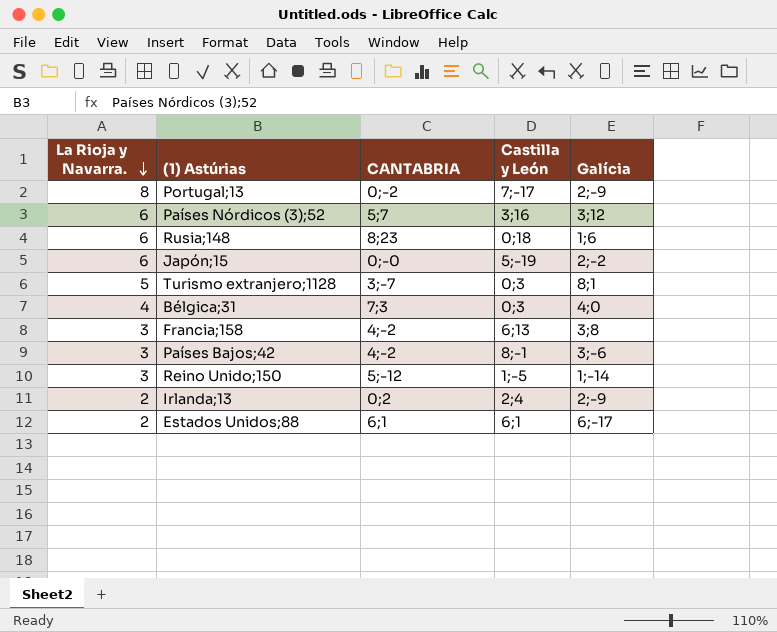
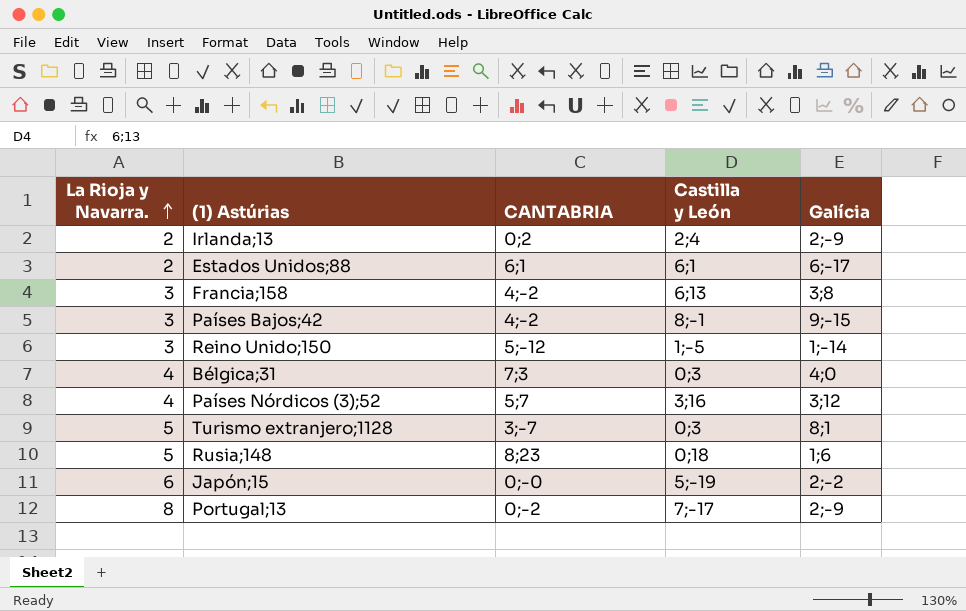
row order: La Rioja y Navarra. descending -> La Rioja y Navarra. ascending
Países Bajos;42 | Galícia: 3;-6 -> 9;-15
Países Nórdicos (3);52 | La Rioja y Navarra.: 6 -> 4
Rusia;148 | La Rioja y Navarra.: 6 -> 5

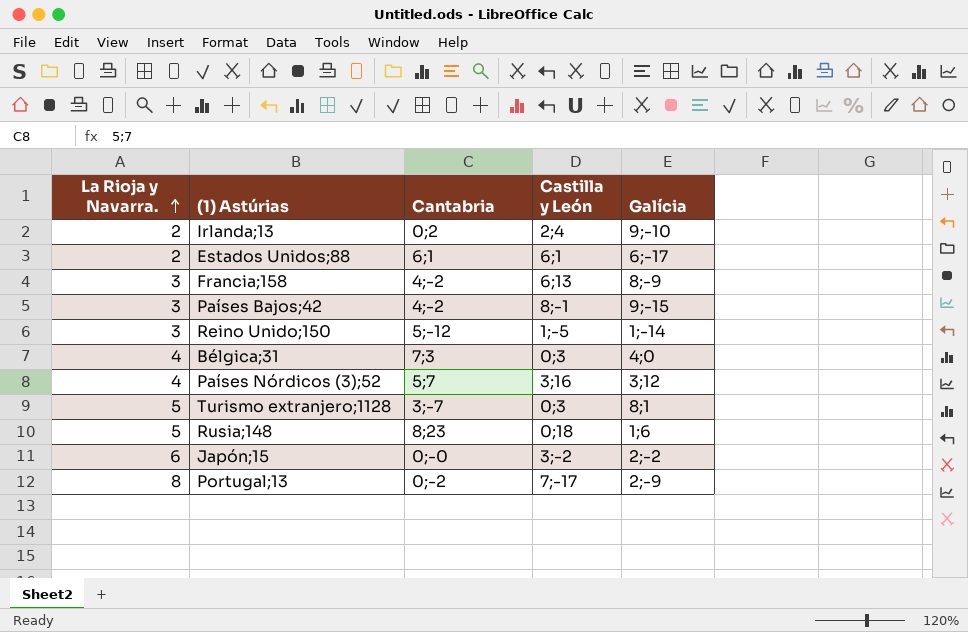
column name: CANTABRIA -> Cantabria
Irlanda;13 | Galícia: 2;-9 -> 9;-10
Francia;158 | Galícia: 3;8 -> 8;-9
Japón;15 | Castilla y León: 5;-19 -> 3;-2

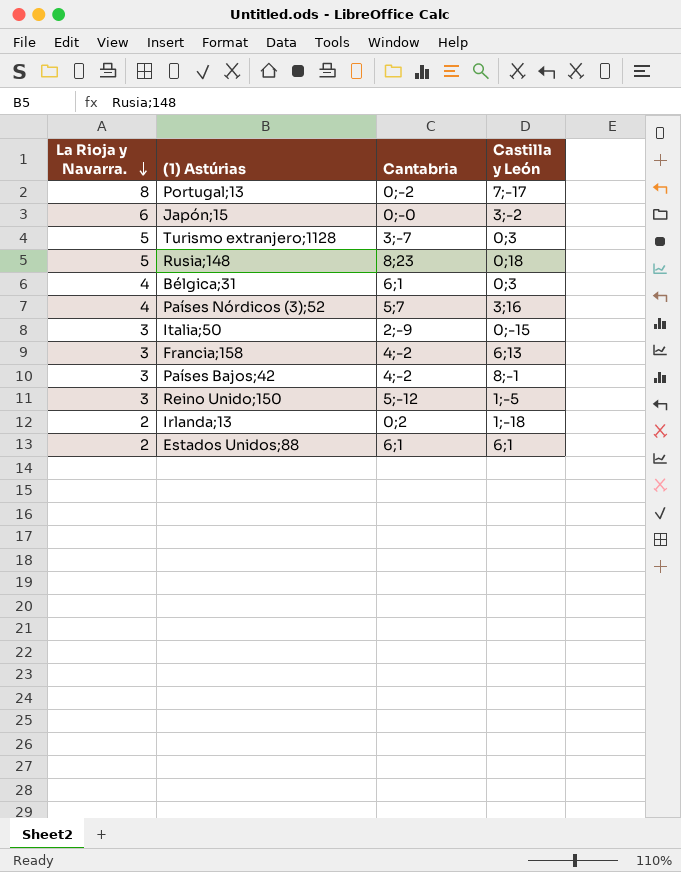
row order: La Rioja y Navarra. ascending -> La Rioja y Navarra. descending
column Galícia | position: 5 -> none
Bélgica;31 | Cantabria: 7;3 -> 6;1
row Italia;50: none -> 3 | 2;-9 | 0;-15
Irlanda;13 | Castilla y León: 2;4 -> 1;-18

